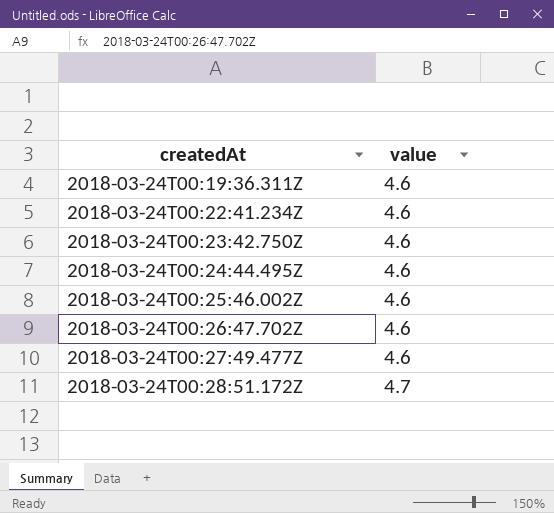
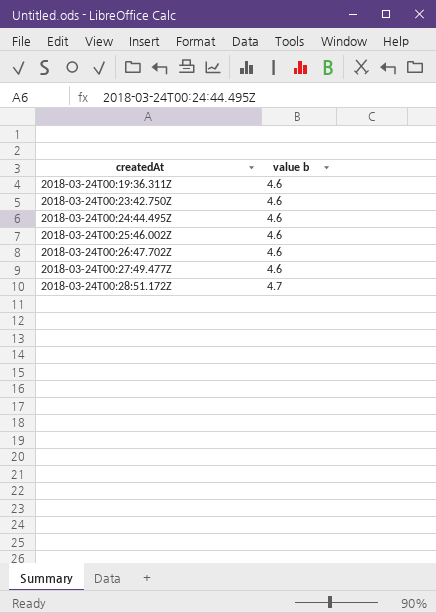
column name: value -> value b
row 2018-03-24T00:22:41.234Z: 4.6 -> none

